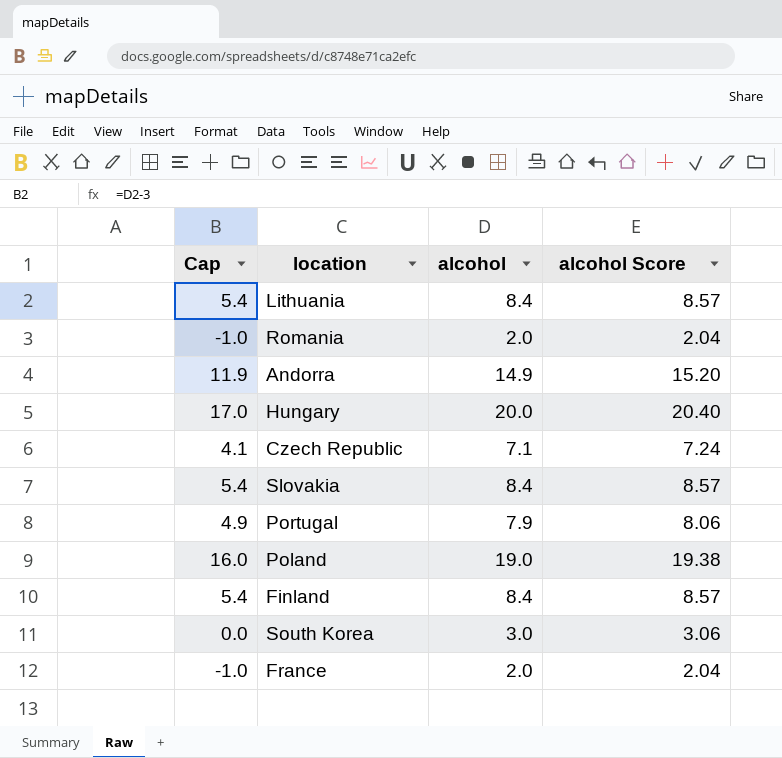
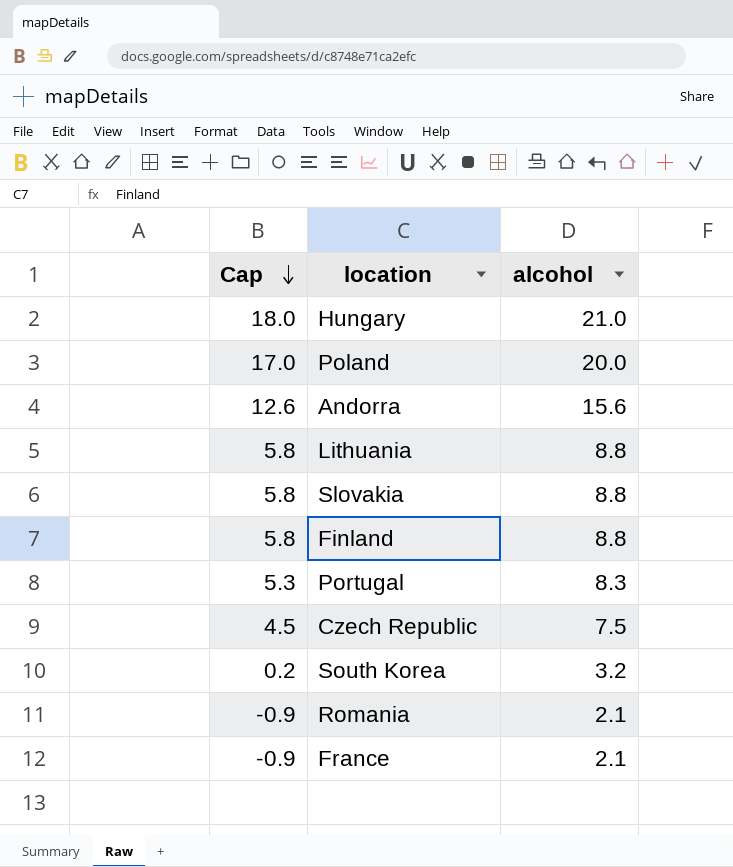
row order: none -> Cap descending
column alcohol Score | formula: [alcohol] * 1.02 -> none
Hungary | Cap: 17.0 -> 18.0
Hungary | alcohol: 20.0 -> 21.0
Poland | Cap: 16.0 -> 17.0
Poland | alcohol: 19.0 -> 20.0
Andorra | Cap: 11.9 -> 12.6
Andorra | alcohol: 14.9 -> 15.6
Lithuania | Cap: 5.4 -> 5.8
Lithuania | alcohol: 8.4 -> 8.8
Slovakia | Cap: 5.4 -> 5.8
Slovakia | alcohol: 8.4 -> 8.8
Finland | Cap: 5.4 -> 5.8
Finland | alcohol: 8.4 -> 8.8
Portugal | Cap: 4.9 -> 5.3
Portugal | alcohol: 7.9 -> 8.3
Czech Republic | Cap: 4.1 -> 4.5
Czech Republic | alcohol: 7.1 -> 7.5
South Korea | Cap: 0.0 -> 0.2
South Korea | alcohol: 3.0 -> 3.2
Romania | Cap: -1.0 -> -0.9
Romania | alcohol: 2.0 -> 2.1
France | Cap: -1.0 -> -0.9
France | alcohol: 2.0 -> 2.1

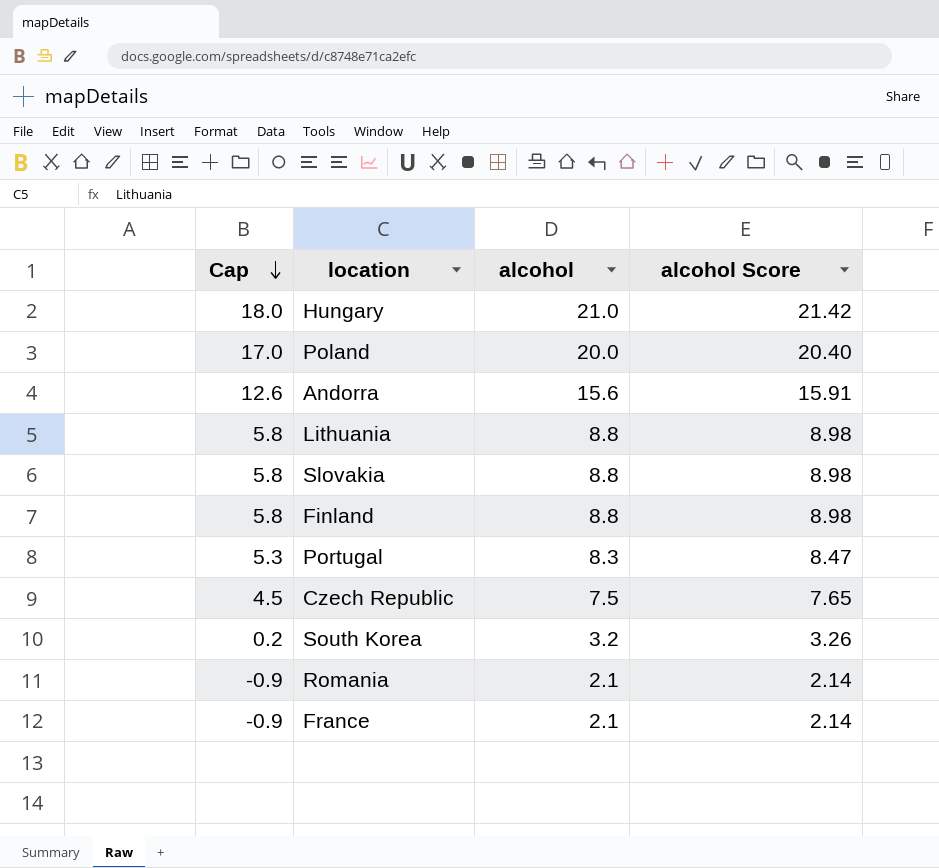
column alcohol Score | formula: none -> [alcohol] * 1.02

